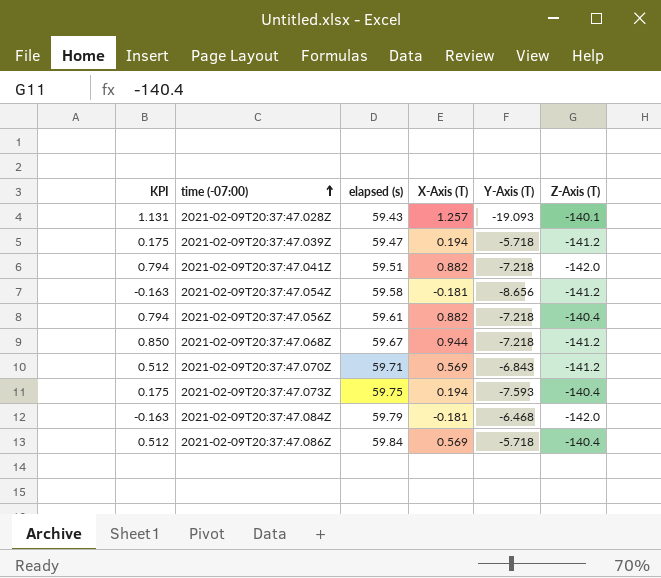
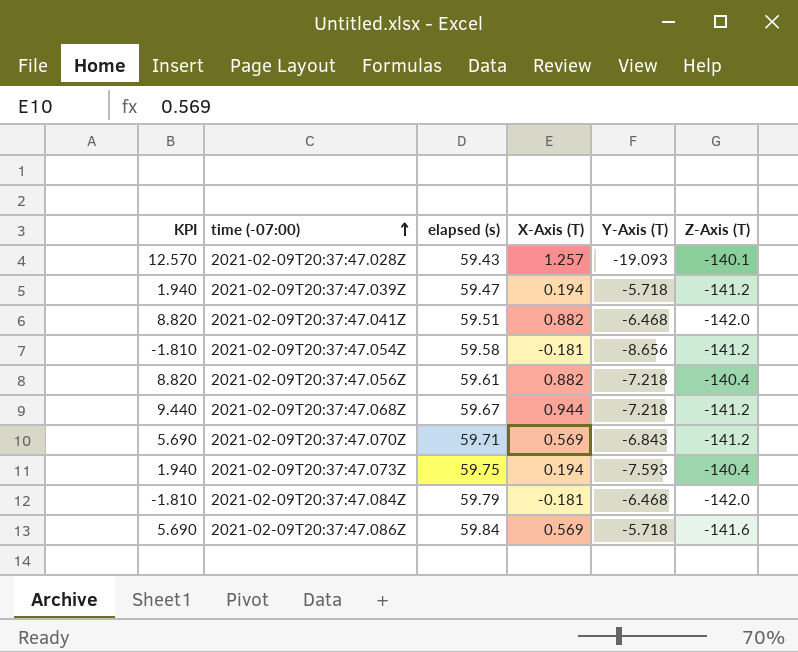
column KPI | formula: [X-Axis (T)] * 0.9 -> [X-Axis (T)] * 10
2021-02-09T20:37:47.041Z | Y-Axis (T): -7.218 -> -6.468
2021-02-09T20:37:47.086Z | Z-Axis (T): -140.4 -> -141.6

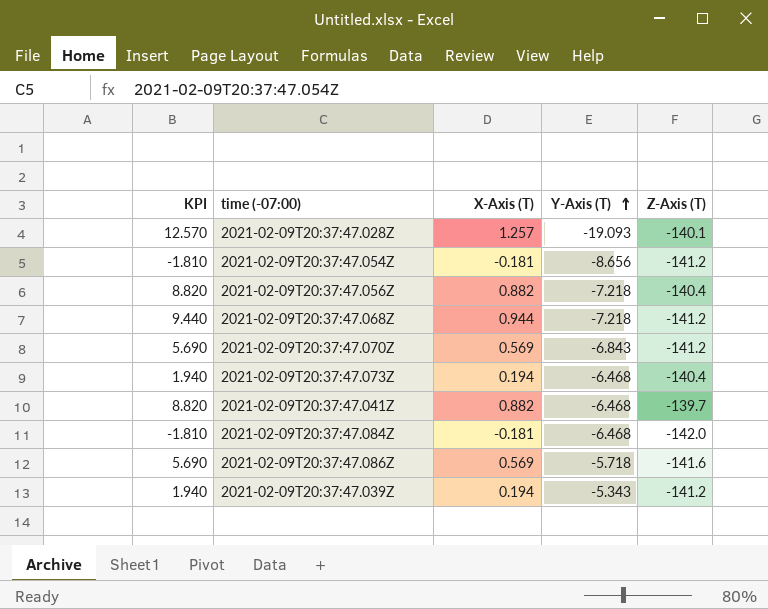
row order: time (-07:00) ascending -> Y-Axis (T) ascending
column elapsed (s) | position: 3 -> none
2021-02-09T20:37:47.073Z | Y-Axis (T): -7.593 -> -6.468
2021-02-09T20:37:47.041Z | Z-Axis (T): -142.0 -> -139.7
2021-02-09T20:37:47.039Z | Y-Axis (T): -5.718 -> -5.343

